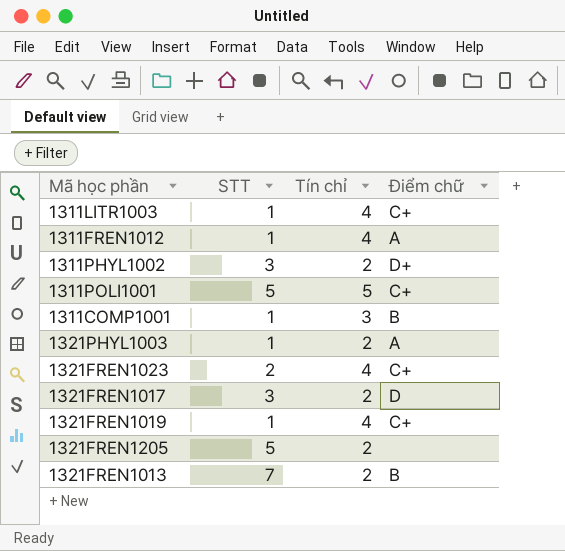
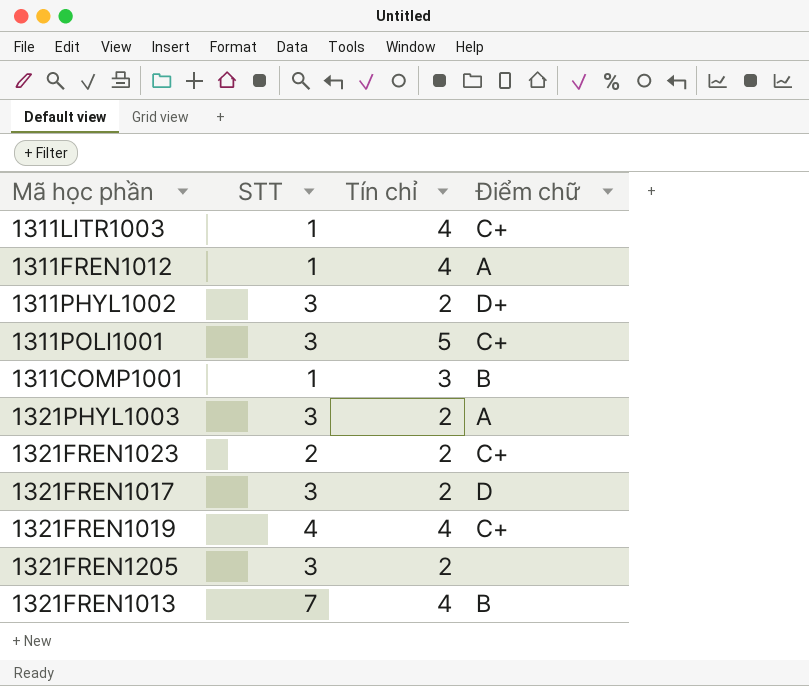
1311POLI1001 | STT: 5 -> 3
1321PHYL1003 | STT: 1 -> 3
1321FREN1023 | Tín chỉ: 4 -> 2
1321FREN1019 | STT: 1 -> 4
1321FREN1205 | STT: 5 -> 3
1321FREN1013 | Tín chỉ: 2 -> 4

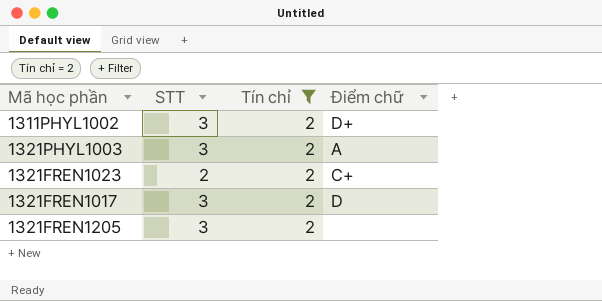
filter: none -> Tín chỉ = 2

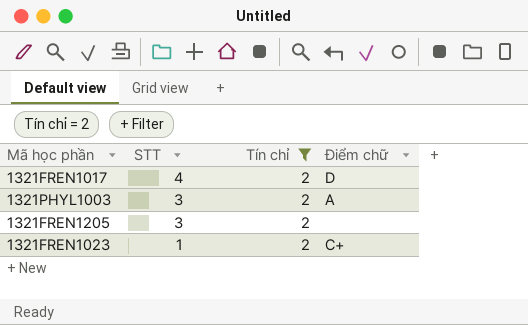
row order: none -> STT descending
row 1311PHYL1002: 3 | 2 | D+ -> none
1321FREN1017 | STT: 3 -> 4
1321FREN1023 | STT: 2 -> 1

